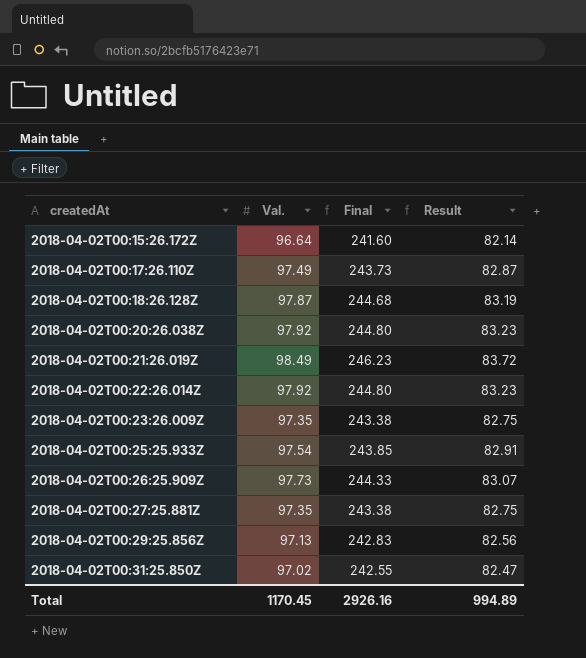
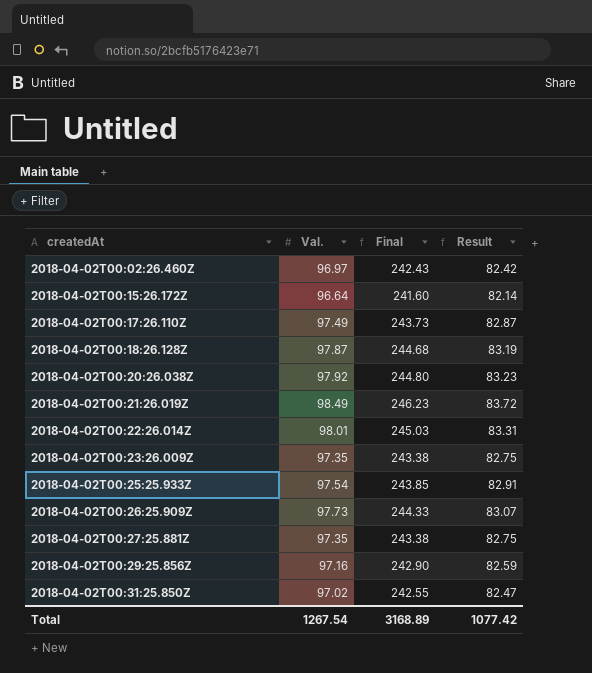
row 2018-04-02T00:02:26.460Z: none -> 96.97 | 242.43 | 82.42
2018-04-02T00:22:26.014Z | Val.: 97.92 -> 98.01
2018-04-02T00:22:26.014Z | Final: 244.80 -> 245.03
2018-04-02T00:22:26.014Z | Result: 83.23 -> 83.31
2018-04-02T00:29:25.856Z | Val.: 97.13 -> 97.16
2018-04-02T00:29:25.856Z | Final: 242.83 -> 242.90
2018-04-02T00:29:25.856Z | Result: 82.56 -> 82.59
Total | Val.: 1170.45 -> 1267.54
Total | Final: 2926.16 -> 3168.89
Total | Result: 994.89 -> 1077.42

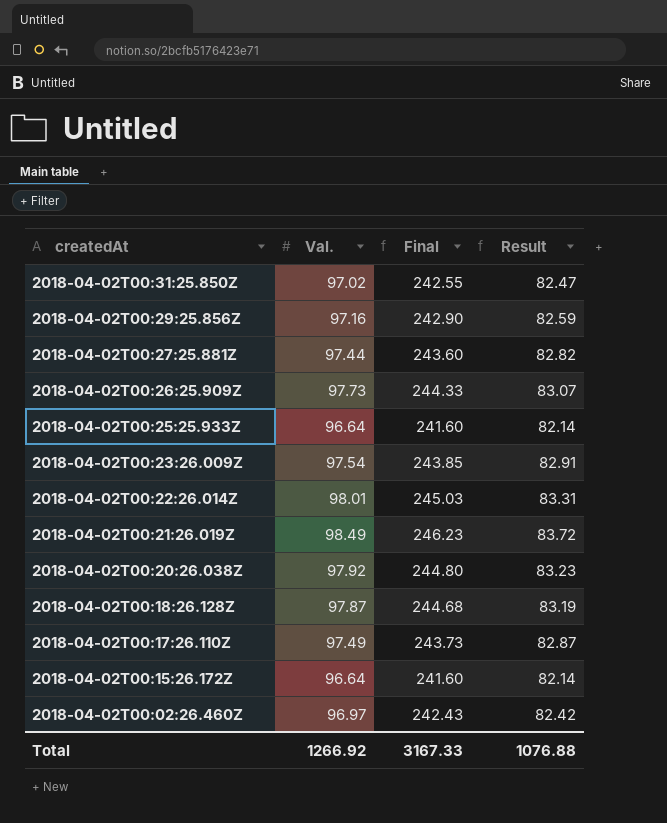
row order: createdAt ascending -> createdAt descending
2018-04-02T00:27:25.881Z | Val.: 97.35 -> 97.44
2018-04-02T00:27:25.881Z | Final: 243.38 -> 243.60
2018-04-02T00:27:25.881Z | Result: 82.75 -> 82.82
2018-04-02T00:25:25.933Z | Val.: 97.54 -> 96.64
2018-04-02T00:25:25.933Z | Final: 243.85 -> 241.60
2018-04-02T00:25:25.933Z | Result: 82.91 -> 82.14
2018-04-02T00:23:26.009Z | Val.: 97.35 -> 97.54
2018-04-02T00:23:26.009Z | Final: 243.38 -> 243.85
2018-04-02T00:23:26.009Z | Result: 82.75 -> 82.91
Total | Val.: 1267.54 -> 1266.92
Total | Final: 3168.89 -> 3167.33
Total | Result: 1077.42 -> 1076.88

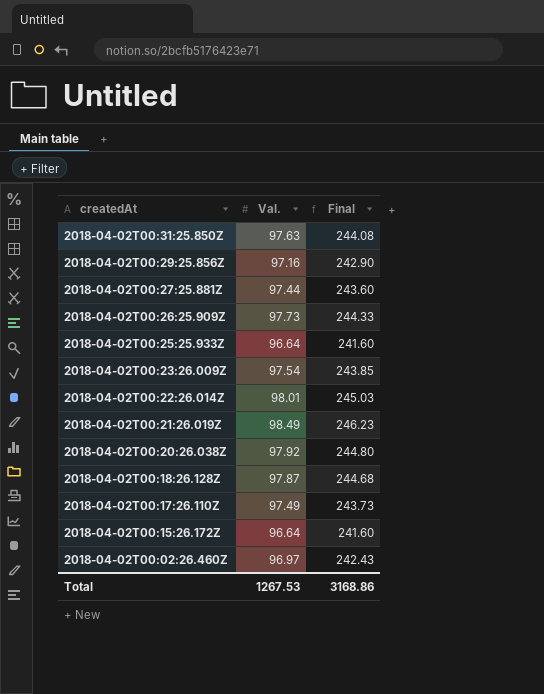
column Result | formula: [Val.] * 0.85 -> none
2018-04-02T00:31:25.850Z | Val.: 97.02 -> 97.63
2018-04-02T00:31:25.850Z | Final: 242.55 -> 244.08
Total | Val.: 1266.92 -> 1267.53
Total | Final: 3167.33 -> 3168.86

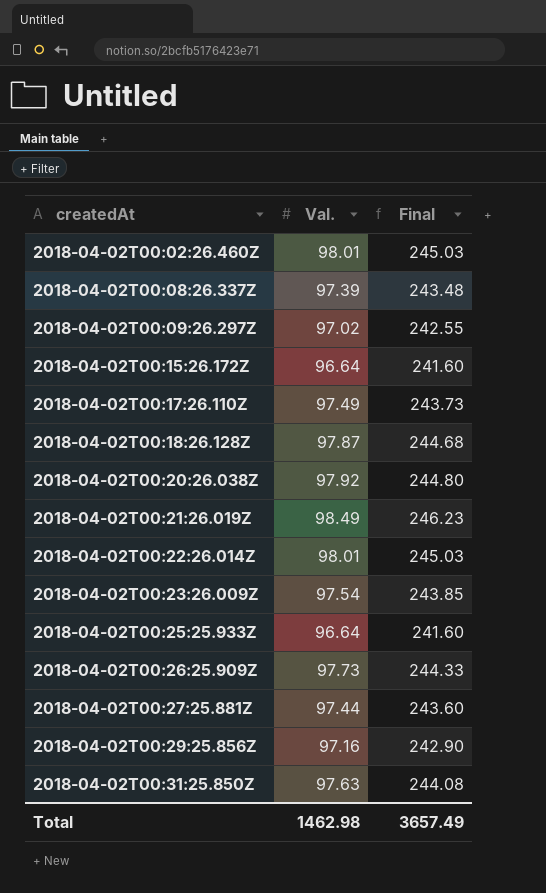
row order: createdAt descending -> createdAt ascending
2018-04-02T00:02:26.460Z | Val.: 96.97 -> 98.01
2018-04-02T00:02:26.460Z | Final: 242.43 -> 245.03
row 2018-04-02T00:08:26.337Z: none -> 97.39 | 243.48
row 2018-04-02T00:09:26.297Z: none -> 97.02 | 242.55
Total | Val.: 1267.53 -> 1462.98
Total | Final: 3168.86 -> 3657.49

